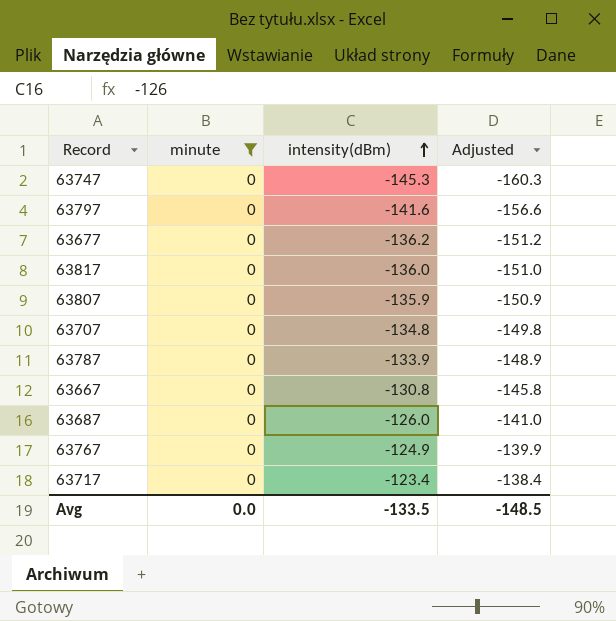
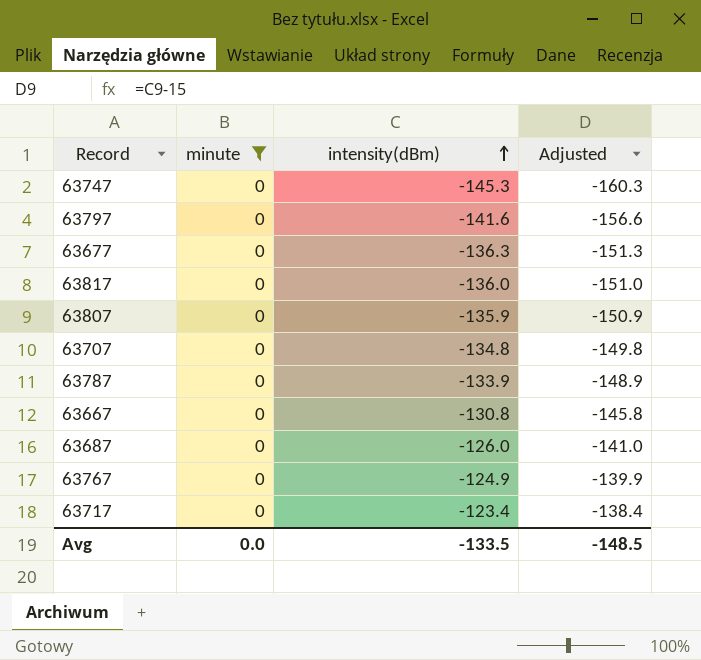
63677 | intensity(dBm): -136.2 -> -136.3
63677 | Adjusted: -151.2 -> -151.3

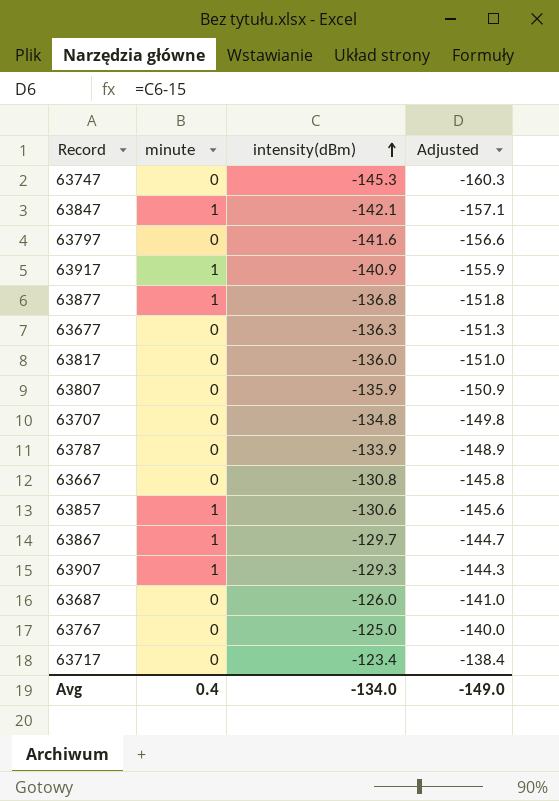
filter: minute = 0 -> none
63767 | intensity(dBm): -124.9 -> -125.0
63767 | Adjusted: -139.9 -> -140.0
Avg | minute: 0.0 -> 0.4
Avg | intensity(dBm): -133.5 -> -134.0
Avg | Adjusted: -148.5 -> -149.0

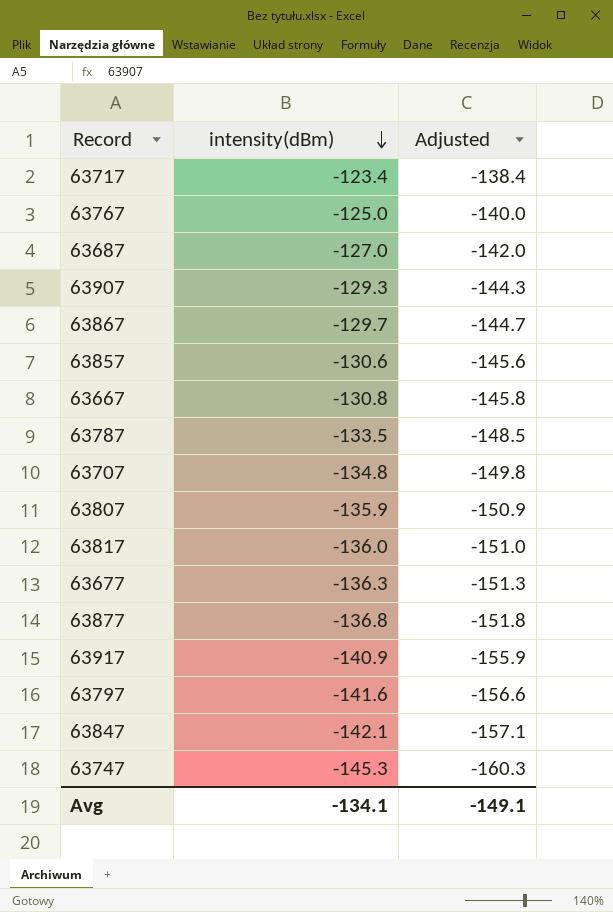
row order: intensity(dBm) ascending -> intensity(dBm) descending
column minute | position: 2 -> none
63687 | intensity(dBm): -126.0 -> -127.0
63687 | Adjusted: -141.0 -> -142.0
63787 | intensity(dBm): -133.9 -> -133.5
63787 | Adjusted: -148.9 -> -148.5
Avg | intensity(dBm): -134.0 -> -134.1
Avg | Adjusted: -149.0 -> -149.1

